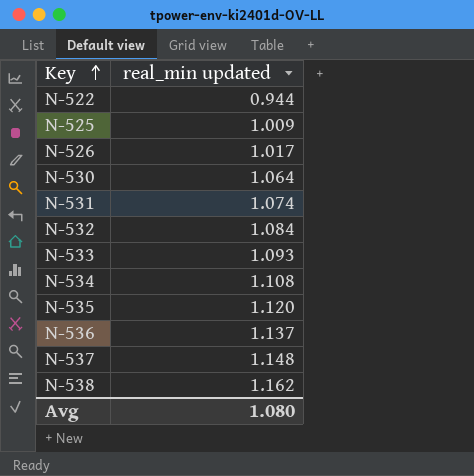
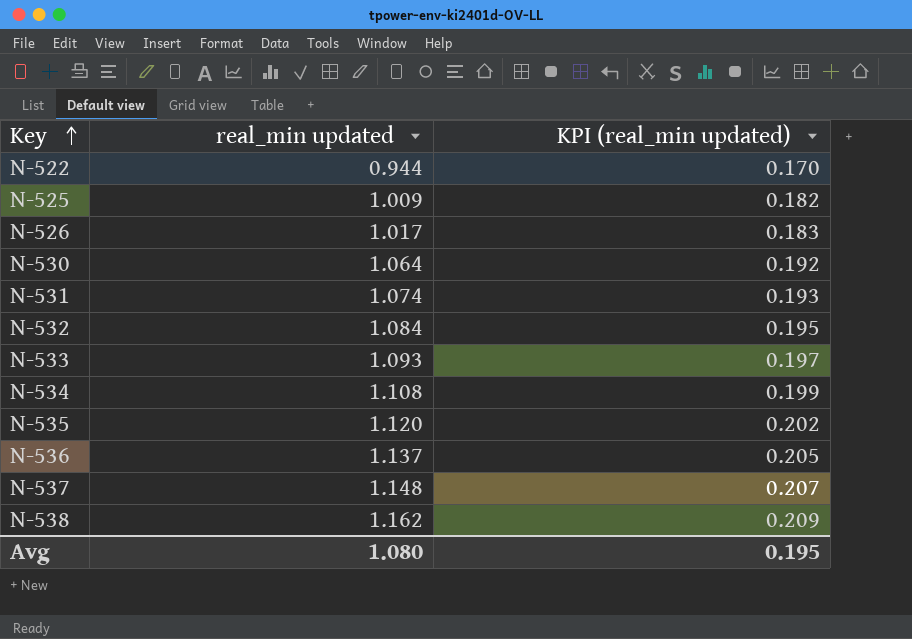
column KPI (real_min updated) | formula: none -> [real_min updated] * 0.18

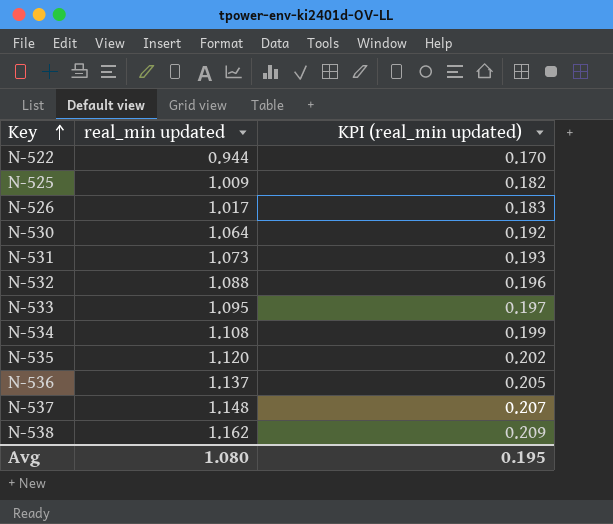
N-531 | real_min updated: 1.074 -> 1.073
N-532 | real_min updated: 1.084 -> 1.088
N-532 | KPI (real_min updated): 0.195 -> 0.196
N-533 | real_min updated: 1.093 -> 1.095

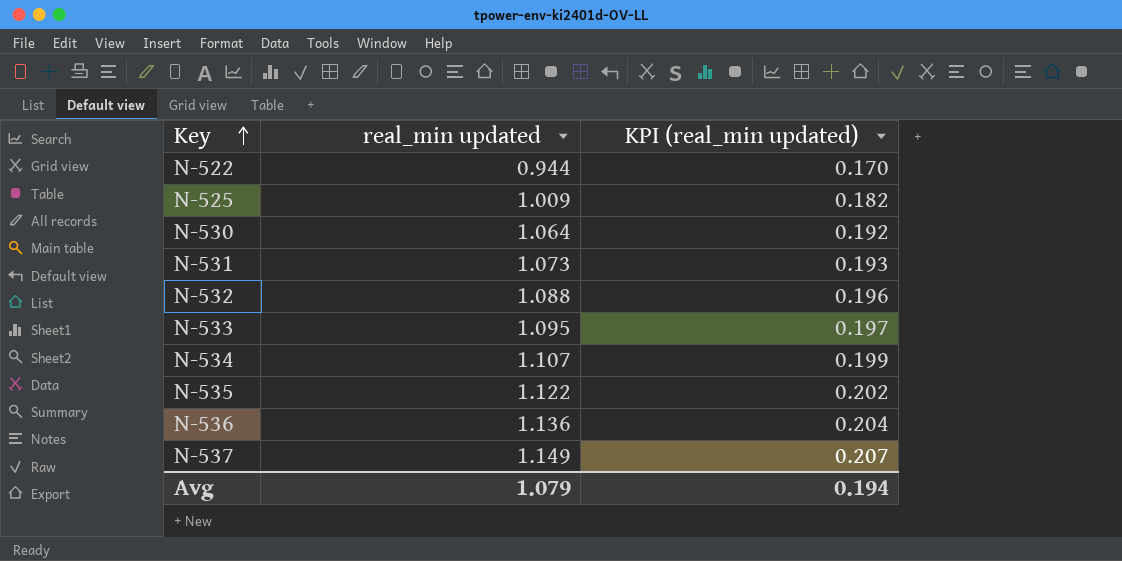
row N-526: 1.017 | 0.183 -> none
row N-538: 1.162 | 0.209 -> none
N-534 | real_min updated: 1.108 -> 1.107
N-535 | real_min updated: 1.120 -> 1.122
N-536 | real_min updated: 1.137 -> 1.136
N-536 | KPI (real_min updated): 0.205 -> 0.204
N-537 | real_min updated: 1.148 -> 1.149
Avg | real_min updated: 1.080 -> 1.079
Avg | KPI (real_min updated): 0.195 -> 0.194

